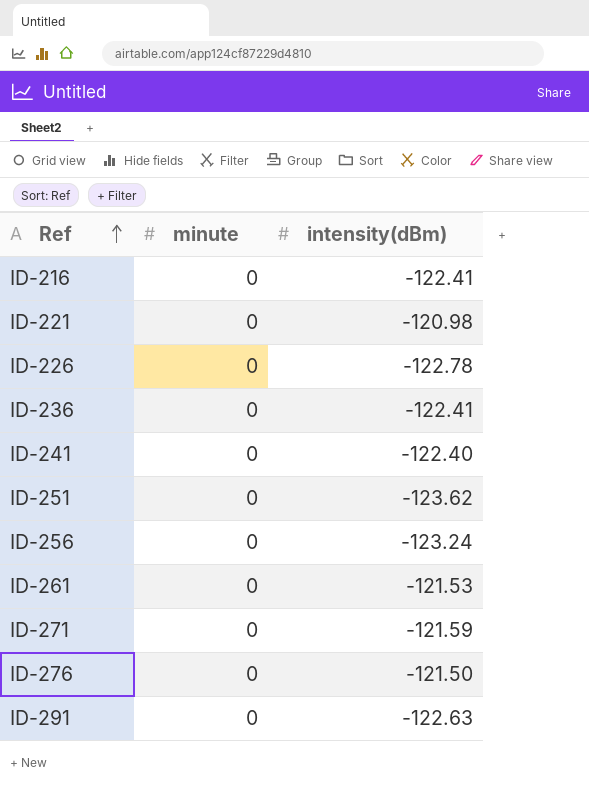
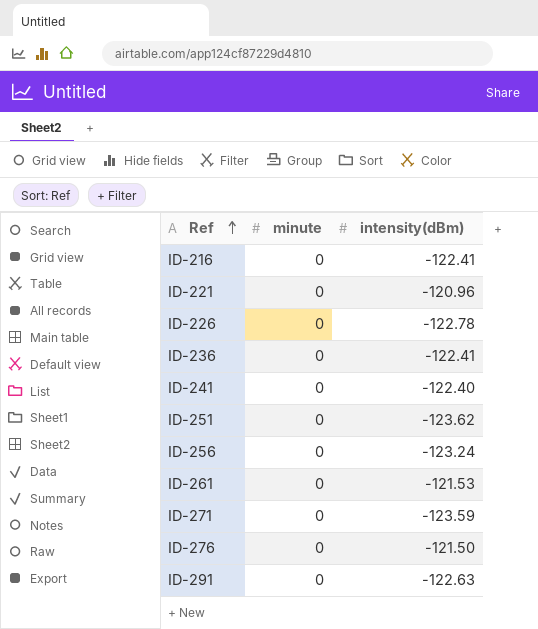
ID-221 | intensity(dBm): -120.98 -> -120.96
ID-271 | intensity(dBm): -121.59 -> -123.59

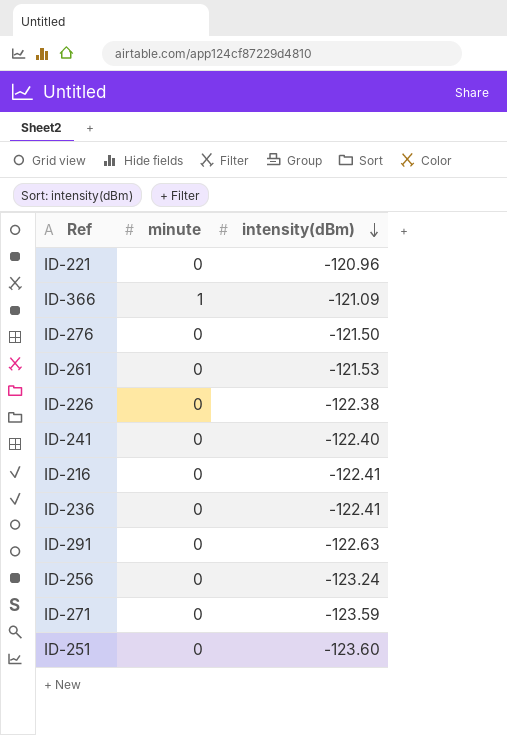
row order: Ref ascending -> intensity(dBm) descending
row ID-366: none -> 1 | -121.09
ID-226 | intensity(dBm): -122.78 -> -122.38
ID-251 | intensity(dBm): -123.62 -> -123.60

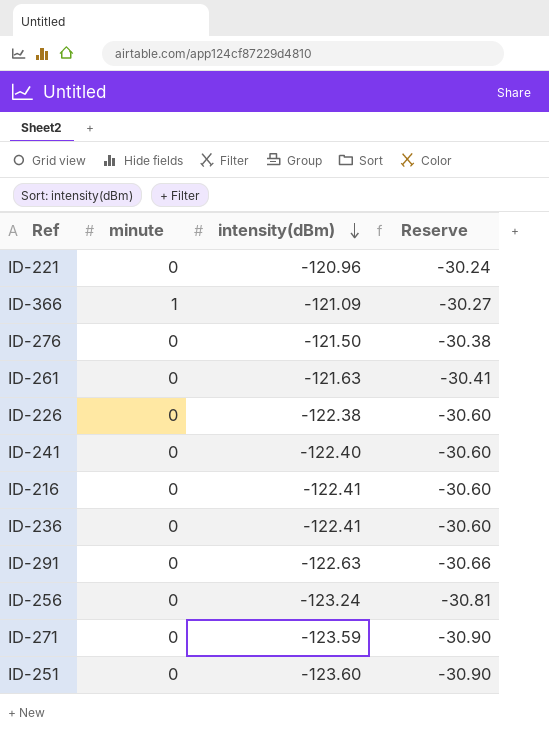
column Reserve | formula: none -> [intensity(dBm)] * 0.25
ID-261 | intensity(dBm): -121.53 -> -121.63

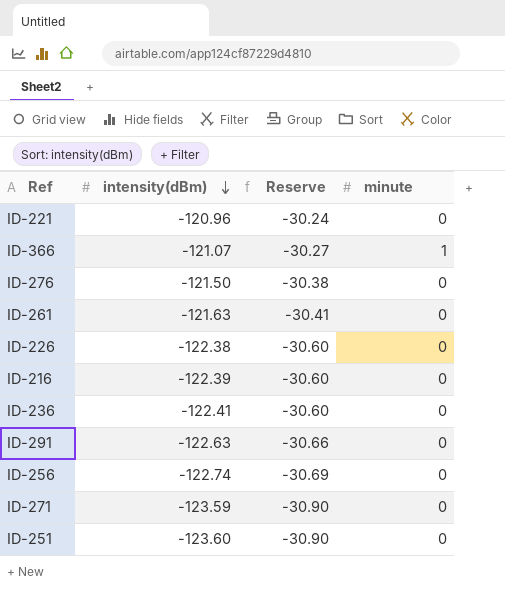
column minute | position: 2 -> 4
row ID-241: 0 | -122.40 | -30.60 -> none
ID-366 | intensity(dBm): -121.09 -> -121.07
ID-216 | intensity(dBm): -122.41 -> -122.39
ID-256 | intensity(dBm): -123.24 -> -122.74
ID-256 | Reserve: -30.81 -> -30.69

